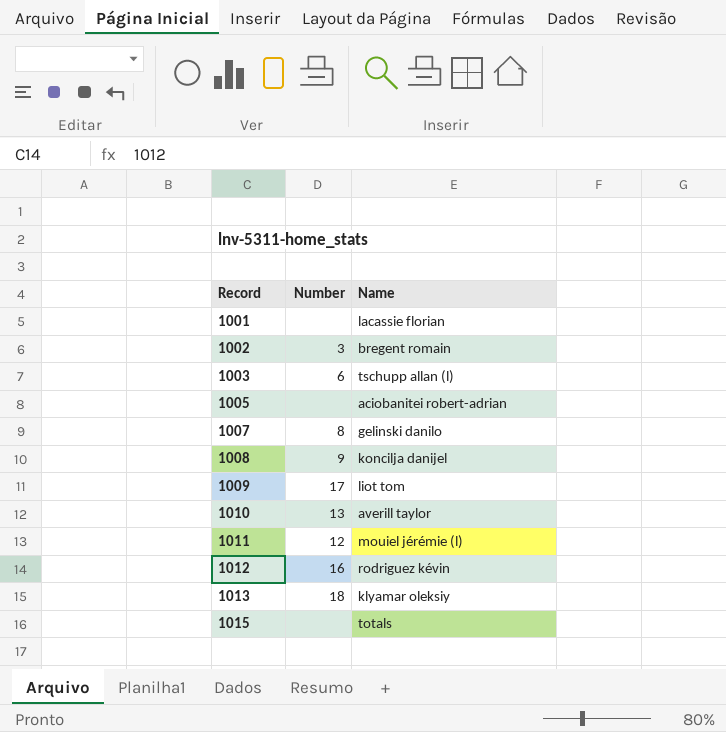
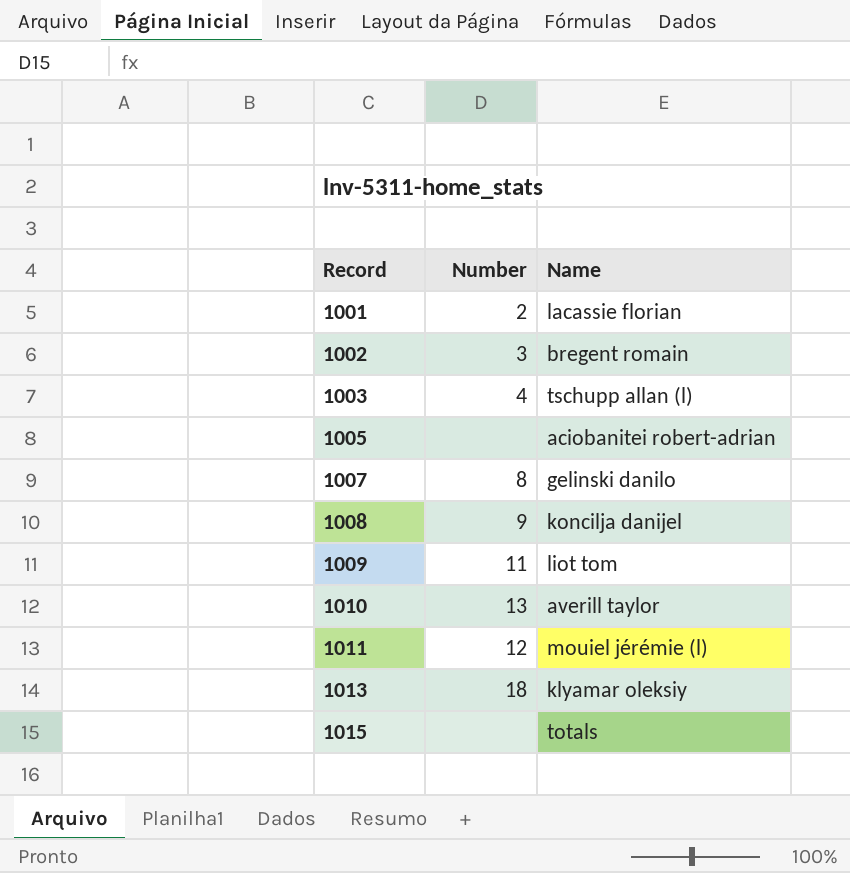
row 1012: 16 | rodriguez kévin -> none
1001 | Number: none -> 2
1003 | Number: 6 -> 4
1009 | Number: 17 -> 11

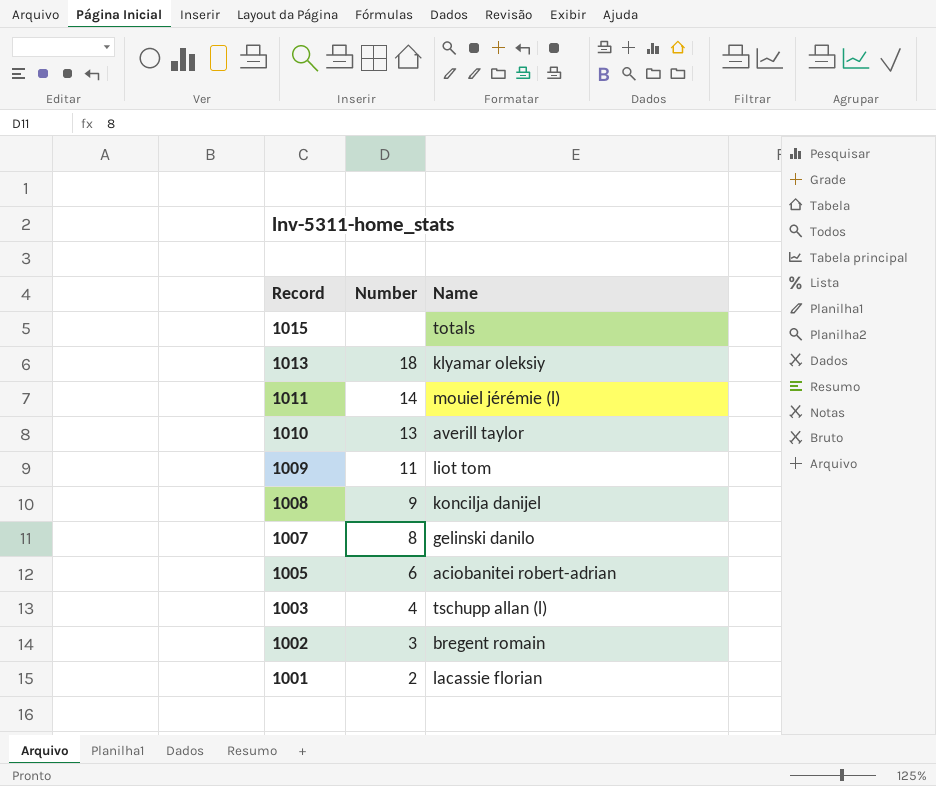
row order: Record ascending -> Record descending
1011 | Number: 12 -> 14
1005 | Number: none -> 6

